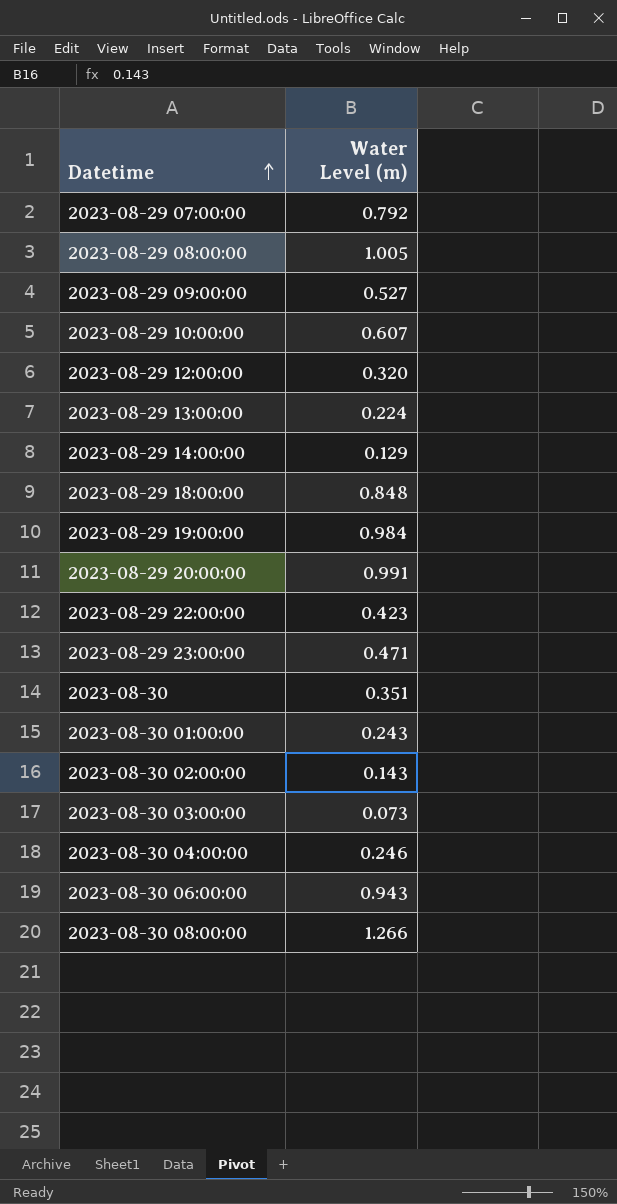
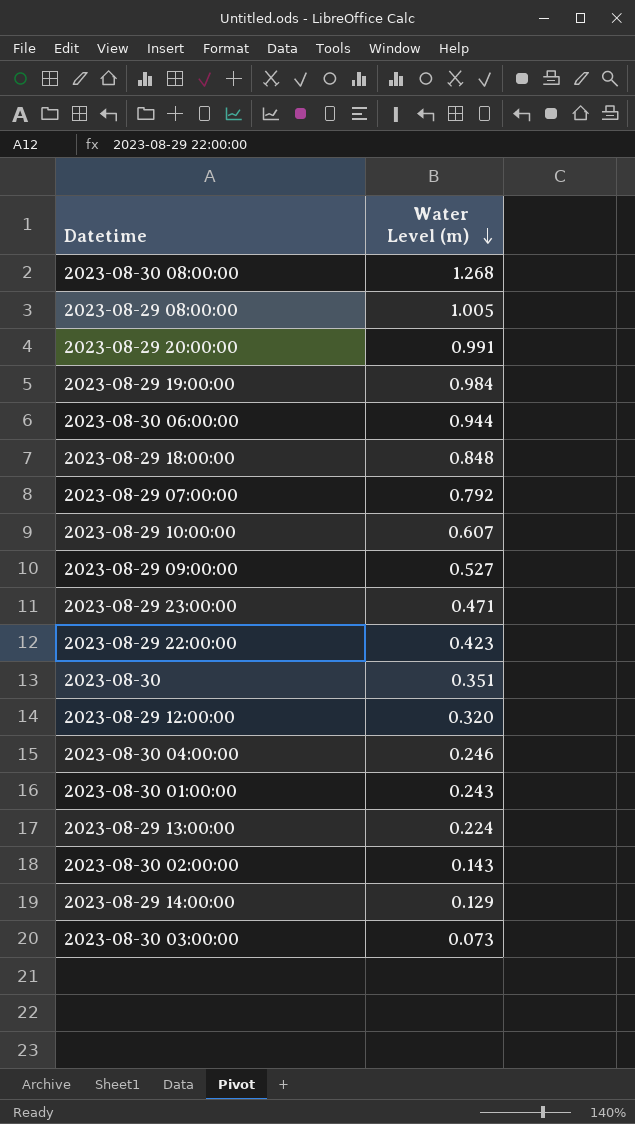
row order: Datetime ascending -> Water Level (m) descending
2023-08-30 08:00:00 | Water Level (m): 1.266 -> 1.268
2023-08-30 06:00:00 | Water Level (m): 0.943 -> 0.944

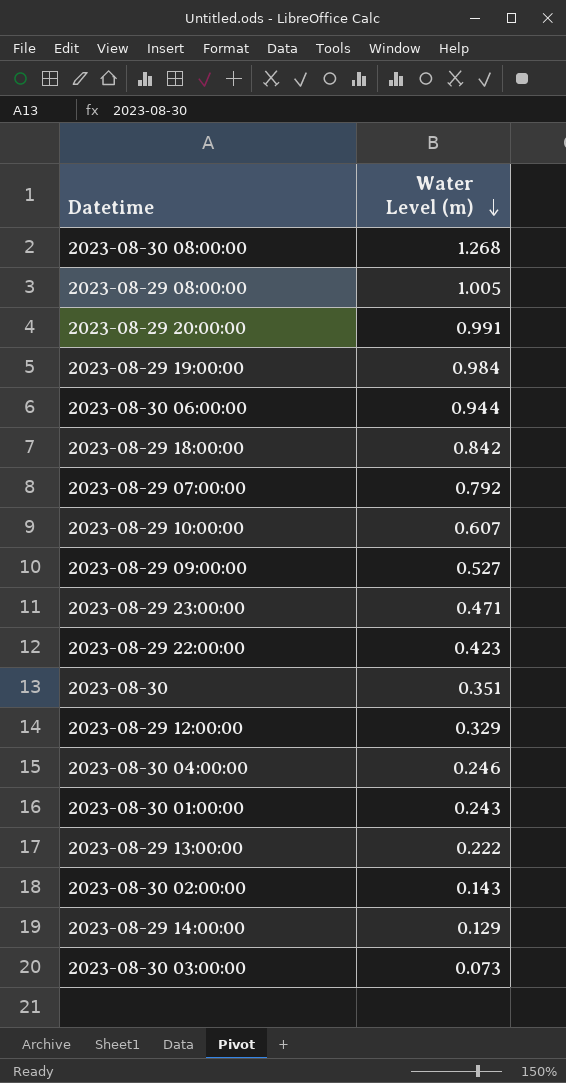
2023-08-29 18:00:00 | Water Level (m): 0.848 -> 0.842
2023-08-29 12:00:00 | Water Level (m): 0.320 -> 0.329
2023-08-29 13:00:00 | Water Level (m): 0.224 -> 0.222

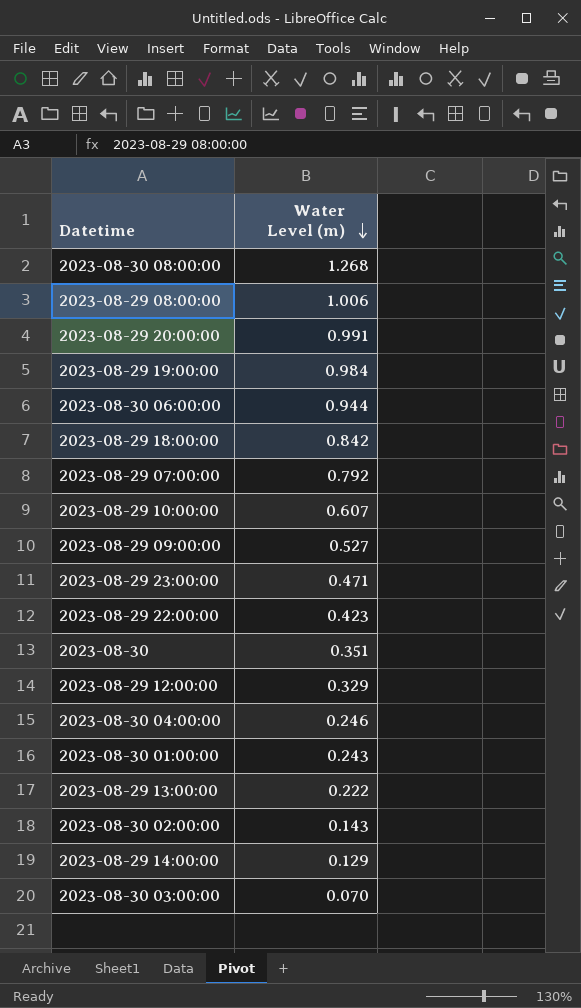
2023-08-29 08:00:00 | Water Level (m): 1.005 -> 1.006
2023-08-30 03:00:00 | Water Level (m): 0.073 -> 0.070

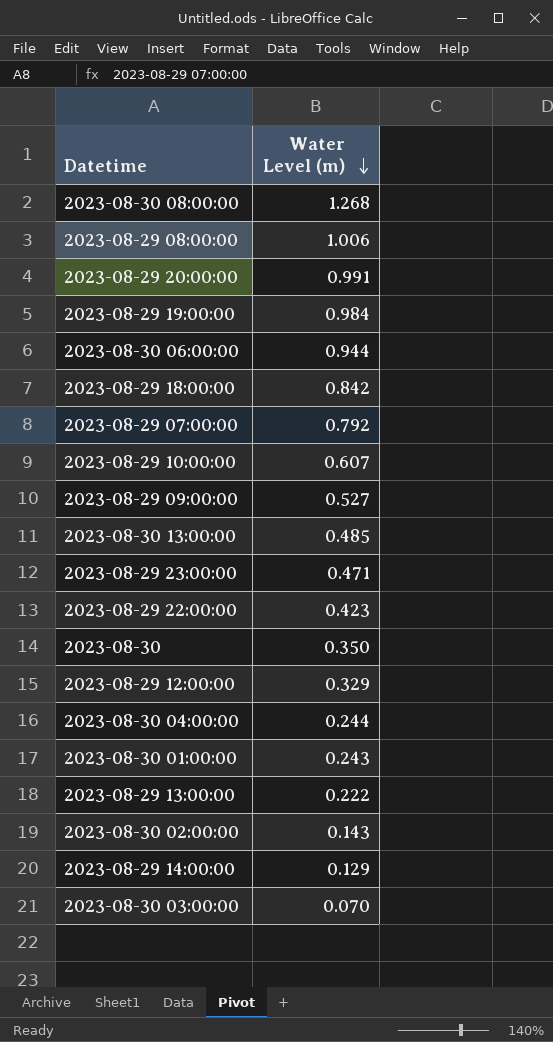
row 2023-08-30 13:00:00: none -> 0.485
2023-08-30 | Water Level (m): 0.351 -> 0.350
2023-08-30 04:00:00 | Water Level (m): 0.246 -> 0.244

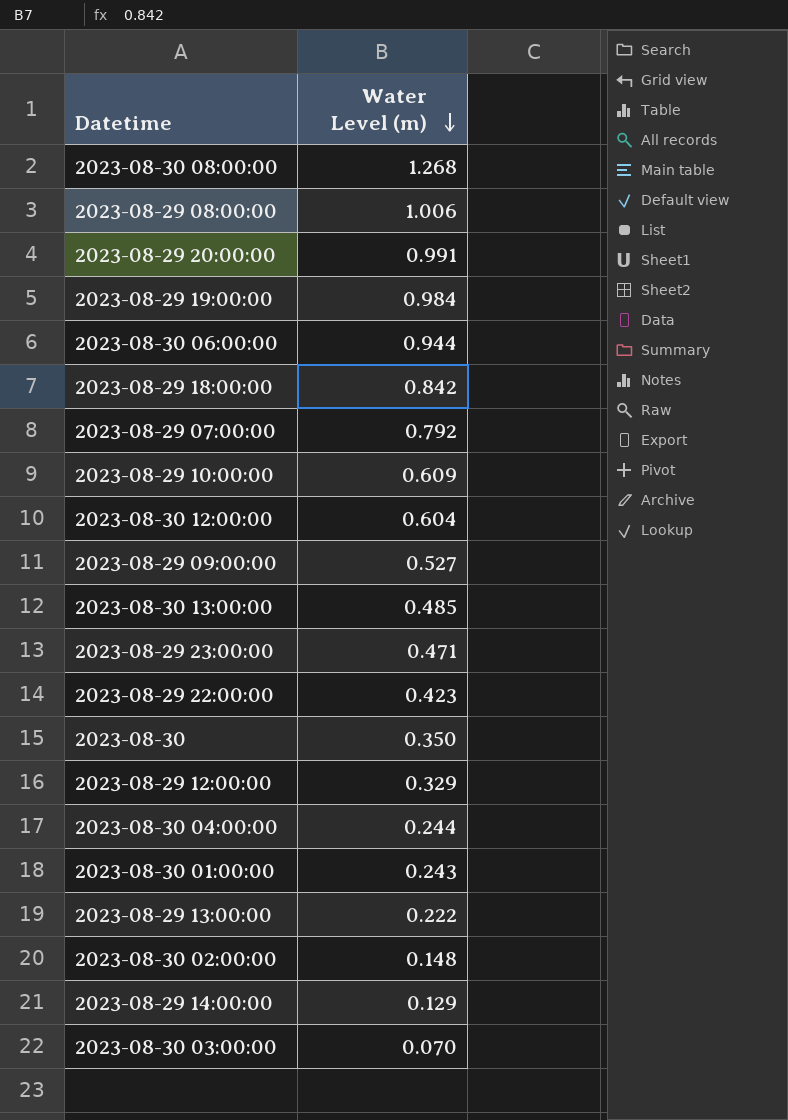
2023-08-29 10:00:00 | Water Level (m): 0.607 -> 0.609
row 2023-08-30 12:00:00: none -> 0.604
2023-08-30 02:00:00 | Water Level (m): 0.143 -> 0.148

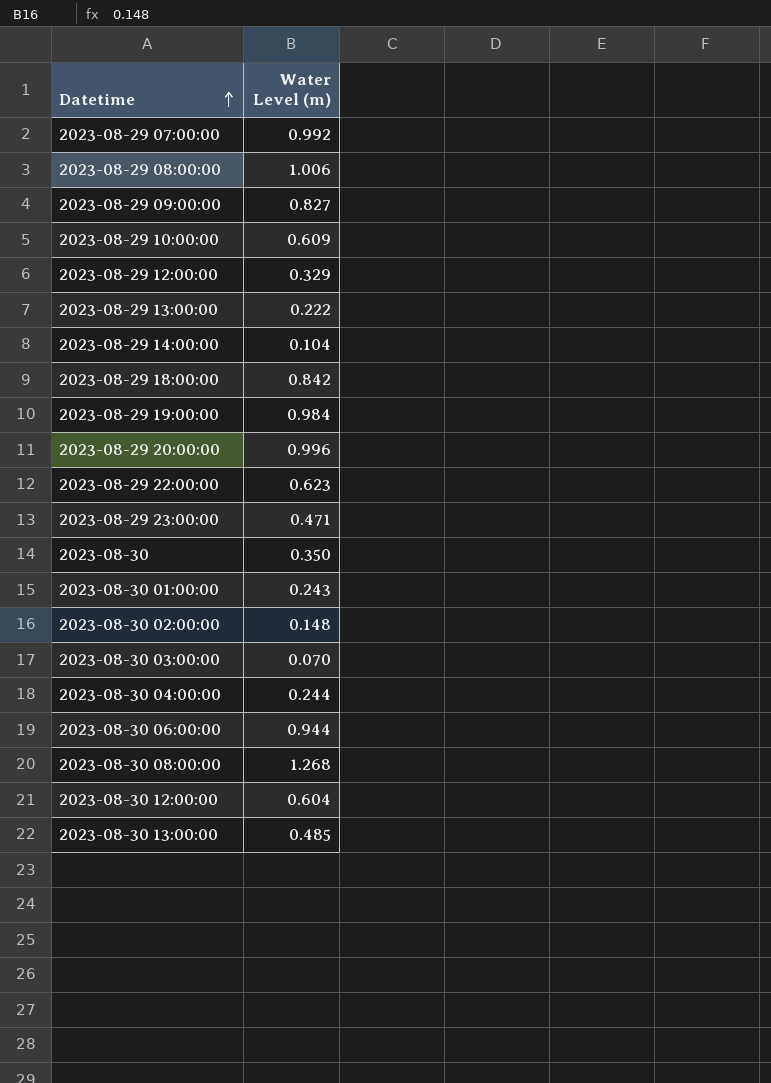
row order: Water Level (m) descending -> Datetime ascending
2023-08-29 07:00:00 | Water Level (m): 0.792 -> 0.992
2023-08-29 09:00:00 | Water Level (m): 0.527 -> 0.827
2023-08-29 14:00:00 | Water Level (m): 0.129 -> 0.104
2023-08-29 20:00:00 | Water Level (m): 0.991 -> 0.996
2023-08-29 22:00:00 | Water Level (m): 0.423 -> 0.623

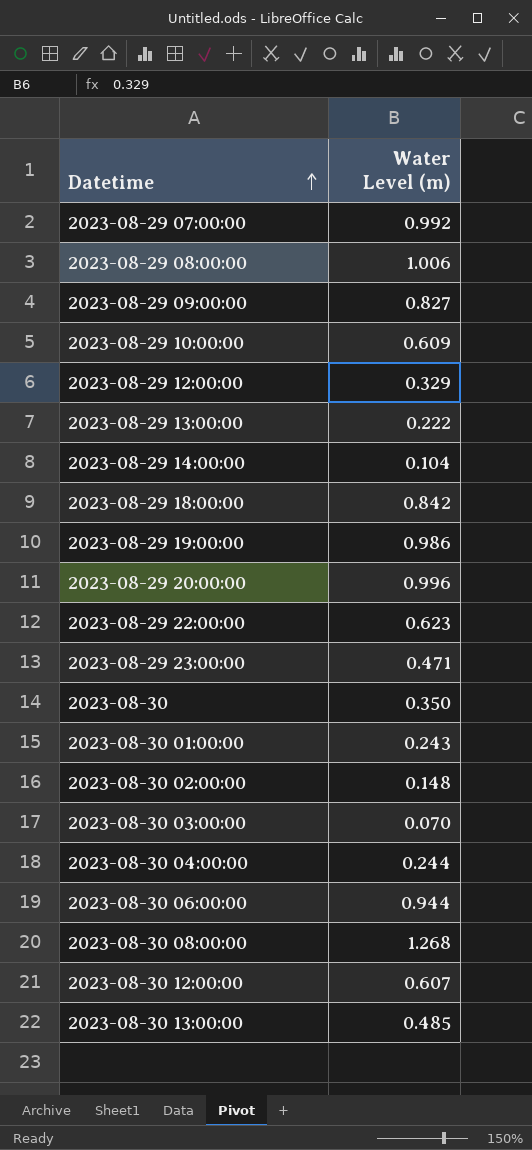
2023-08-29 19:00:00 | Water Level (m): 0.984 -> 0.986
2023-08-30 12:00:00 | Water Level (m): 0.604 -> 0.607

